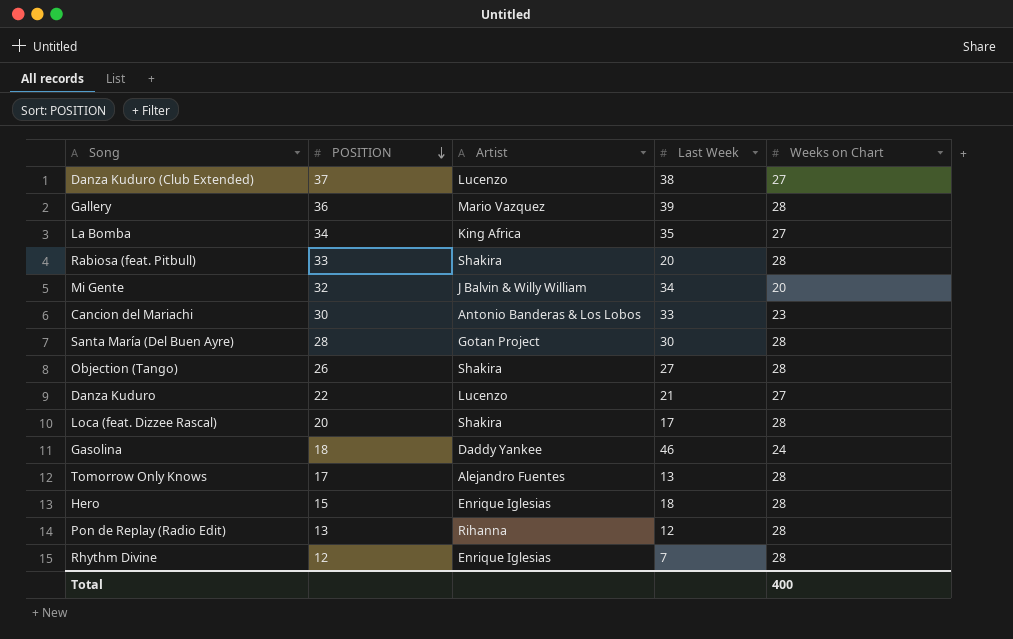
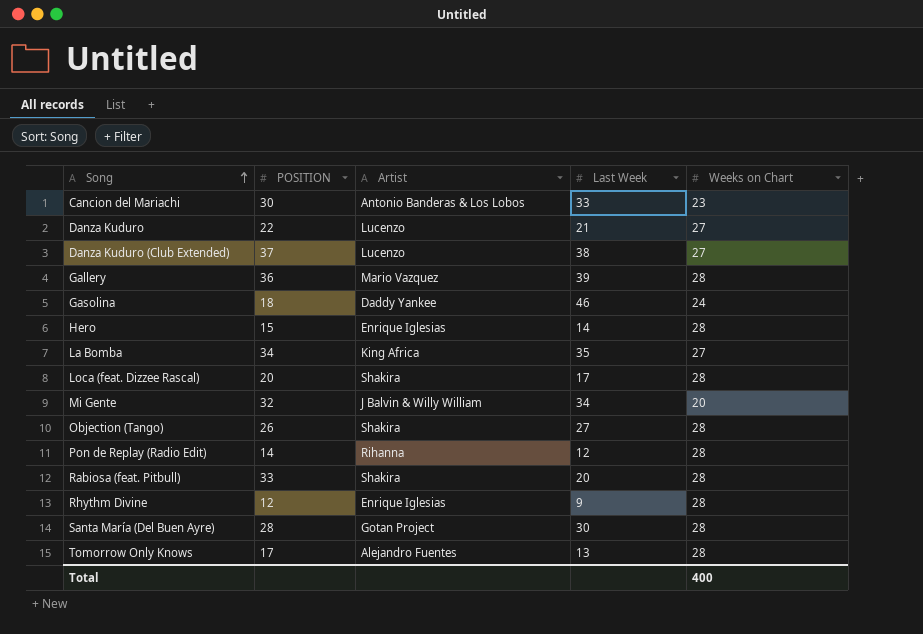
row order: POSITION descending -> Song ascending
Hero | Last Week: 18 -> 14
Pon de Replay (Radio Edit) | POSITION: 13 -> 14
Rhythm Divine | Last Week: 7 -> 9

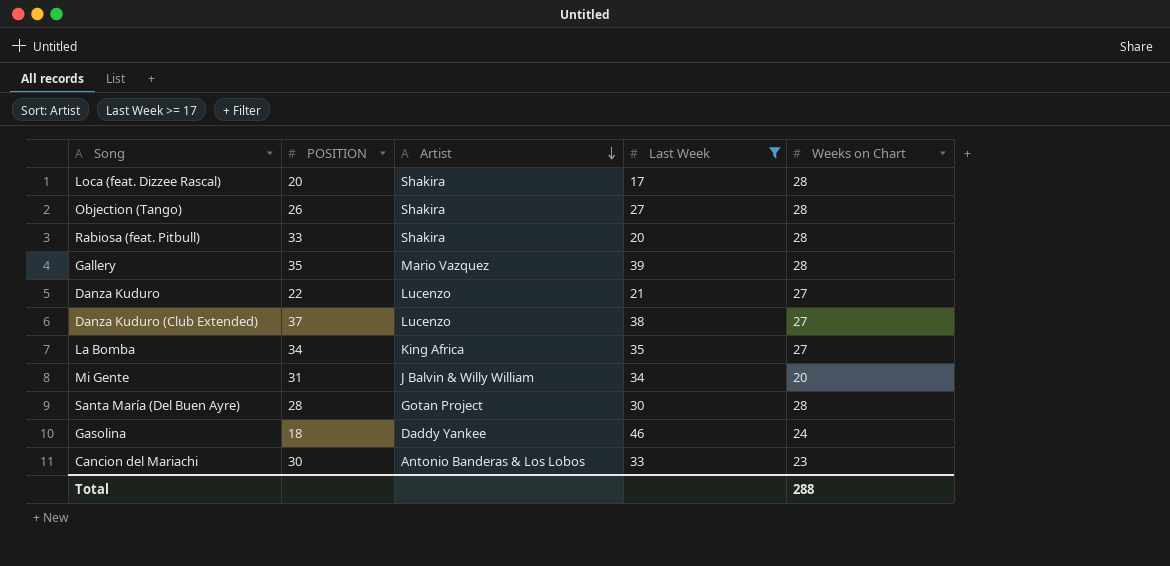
filter: none -> Last Week >= 17
row order: Song ascending -> Artist descending
Gallery | POSITION: 36 -> 35
Mi Gente | POSITION: 32 -> 31
Total | Weeks on Chart: 400 -> 288

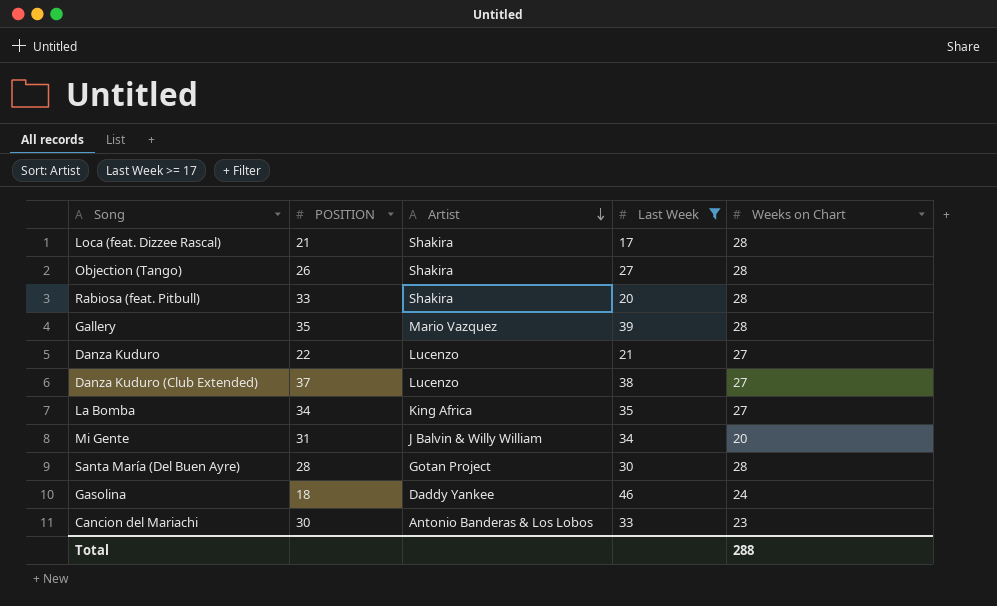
Loca (feat. Dizzee Rascal) | POSITION: 20 -> 21

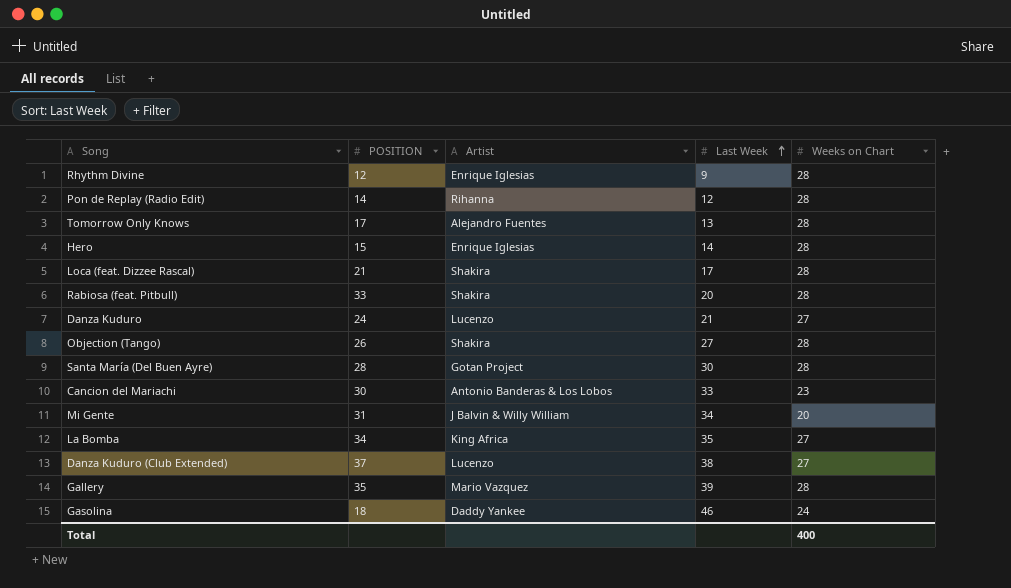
filter: Last Week >= 17 -> none
row order: Artist descending -> Last Week ascending
Danza Kuduro | POSITION: 22 -> 24
Total | Weeks on Chart: 288 -> 400

